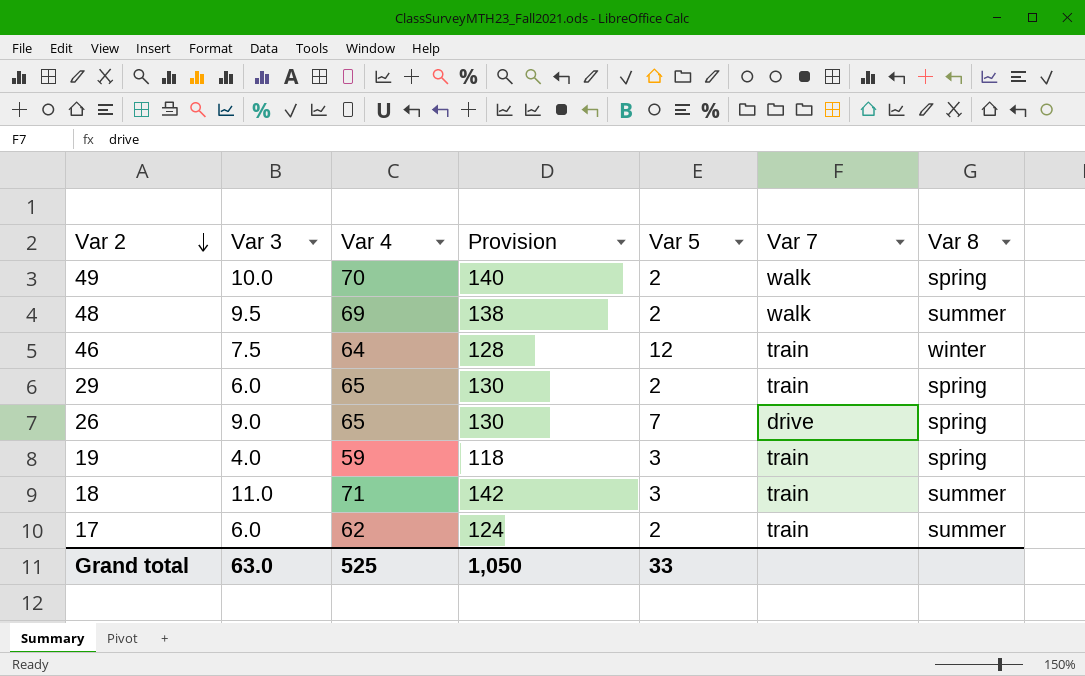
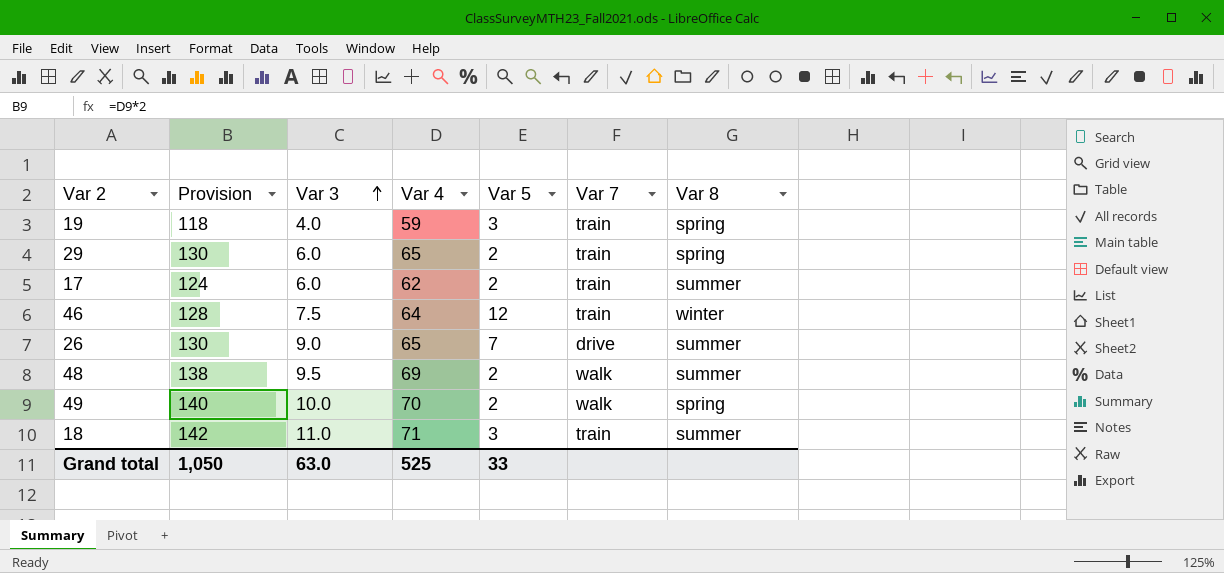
row order: Var 2 descending -> Var 3 ascending
column Provision | position: 4 -> 2
26 | Var 8: spring -> summer

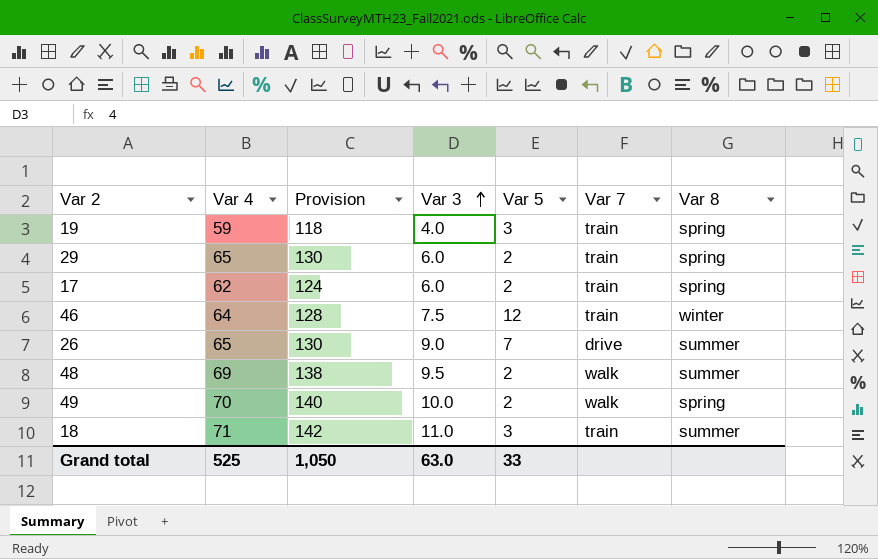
column Var 4 | position: 4 -> 2
17 | Var 8: summer -> spring

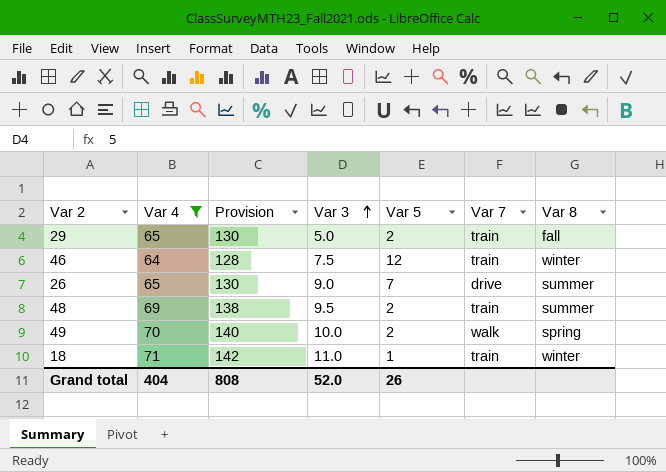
filter: none -> Var 4 >= 64
29 | Var 3: 6.0 -> 5.0
29 | Var 8: spring -> fall
48 | Var 7: walk -> train
18 | Var 5: 3 -> 1
18 | Var 8: summer -> winter
Grand total | Var 4: 525 -> 404
Grand total | Provision: 1,050 -> 808
Grand total | Var 3: 63.0 -> 52.0
Grand total | Var 5: 33 -> 26

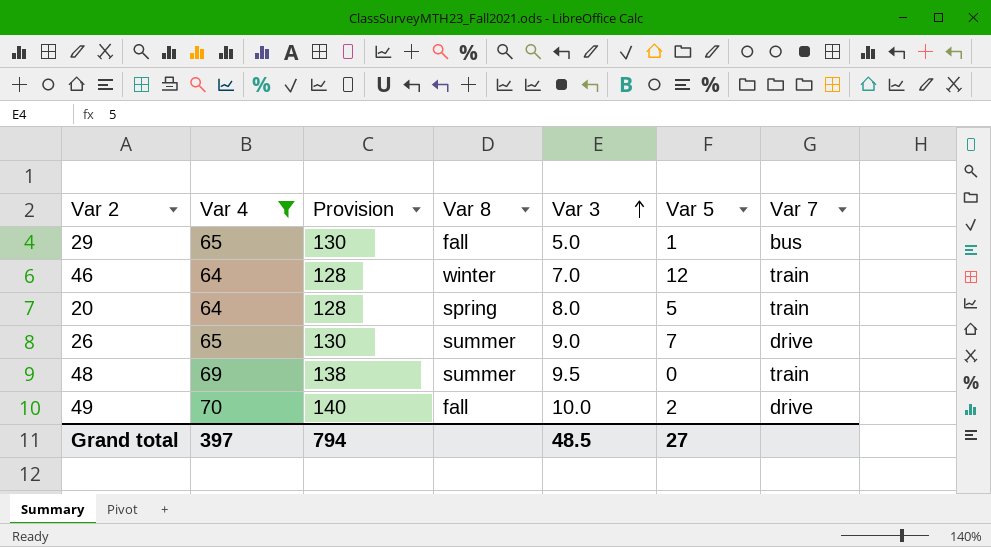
column Var 8 | position: 7 -> 4
row 18: 71 | 142 | 11.0 | 1 | train | winter -> none
29 | Var 5: 2 -> 1
29 | Var 7: train -> bus
46 | Var 3: 7.5 -> 7.0
row 20: none -> 64 | 128 | spring | 8.0 | 5 | train
48 | Var 5: 2 -> 0
49 | Var 8: spring -> fall
49 | Var 7: walk -> drive
Grand total | Var 4: 404 -> 397
Grand total | Provision: 808 -> 794
Grand total | Var 3: 52.0 -> 48.5
Grand total | Var 5: 26 -> 27

